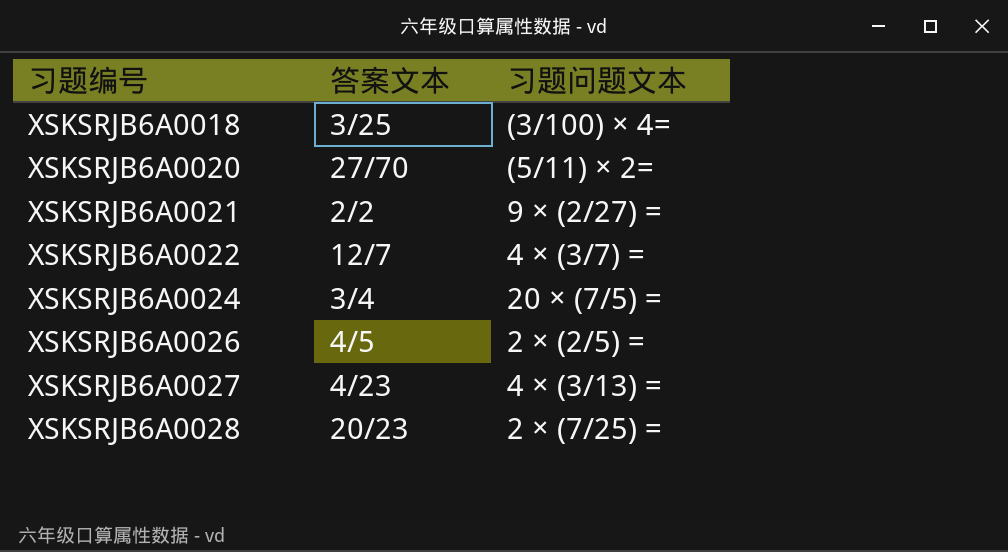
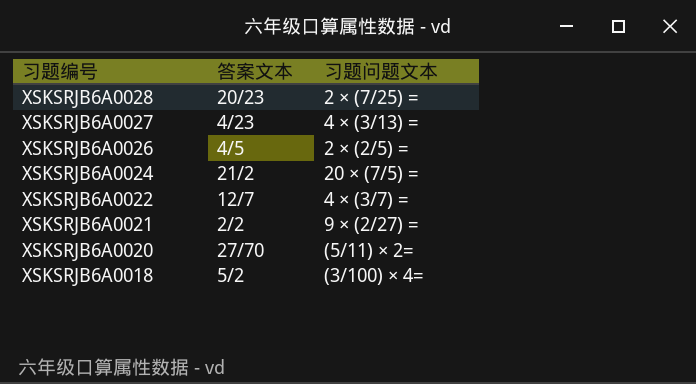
row order: 习题编号 ascending -> 习题编号 descending
XSKSRJB6A0024 | 答案文本: 3/4 -> 21/2
XSKSRJB6A0018 | 答案文本: 3/25 -> 5/2

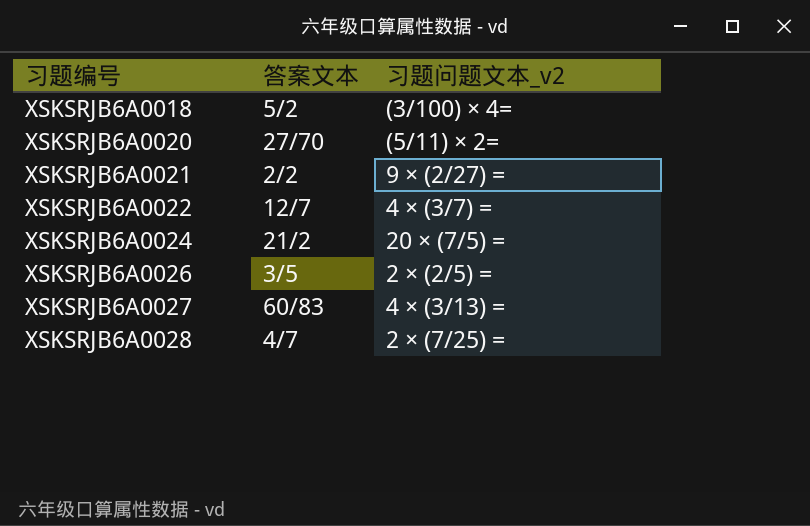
row order: 习题编号 descending -> 习题编号 ascending
column name: 习题问题文本 -> 习题问题文本_v2
XSKSRJB6A0026 | 答案文本: 4/5 -> 3/5
XSKSRJB6A0027 | 答案文本: 4/23 -> 60/83
XSKSRJB6A0028 | 答案文本: 20/23 -> 4/7

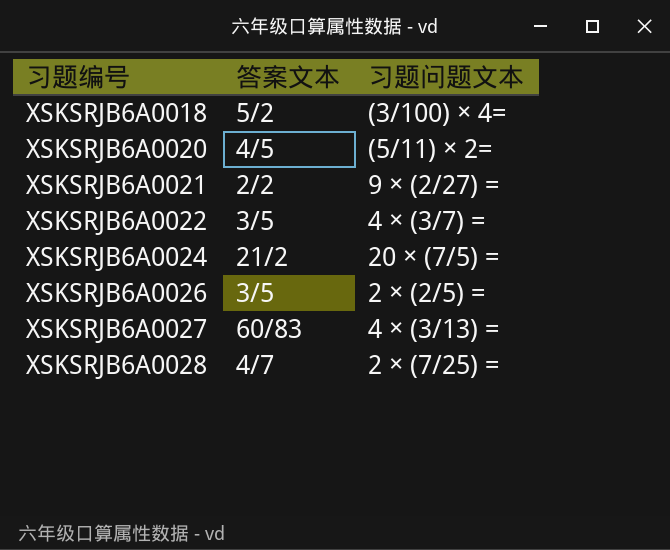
column name: 习题问题文本_v2 -> 习题问题文本
XSKSRJB6A0020 | 答案文本: 27/70 -> 4/5
XSKSRJB6A0022 | 答案文本: 12/7 -> 3/5

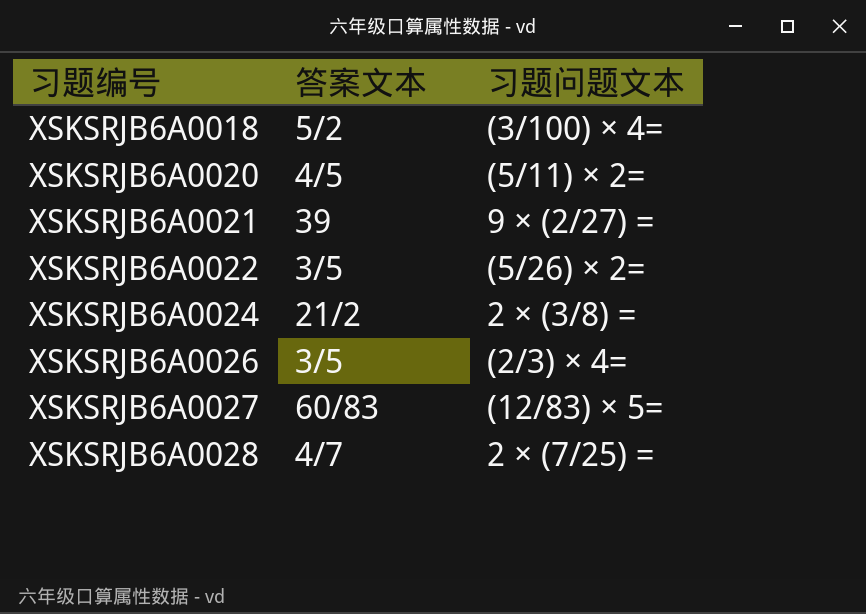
XSKSRJB6A0021 | 答案文本: 2/2 -> 39
XSKSRJB6A0022 | 习题问题文本: 4 × (3/7) = -> (5/26) × 2=
XSKSRJB6A0024 | 习题问题文本: 20 × (7/5) = -> 2 × (3/8) =
XSKSRJB6A0026 | 习题问题文本: 2 × (2/5) = -> (2/3) × 4=
XSKSRJB6A0027 | 习题问题文本: 4 × (3/13) = -> (12/83) × 5=

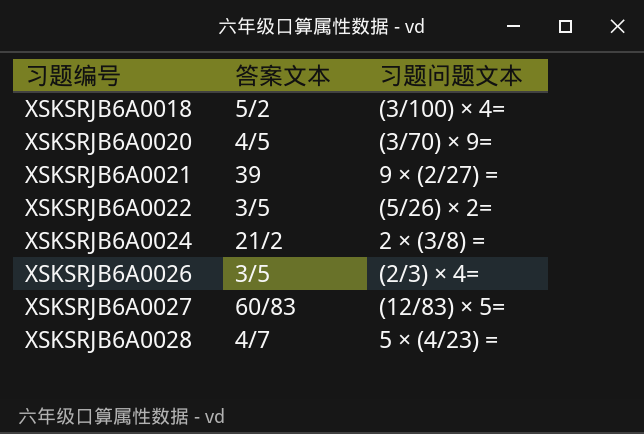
XSKSRJB6A0020 | 习题问题文本: (5/11) × 2= -> (3/70) × 9=
XSKSRJB6A0028 | 习题问题文本: 2 × (7/25) = -> 5 × (4/23) =

